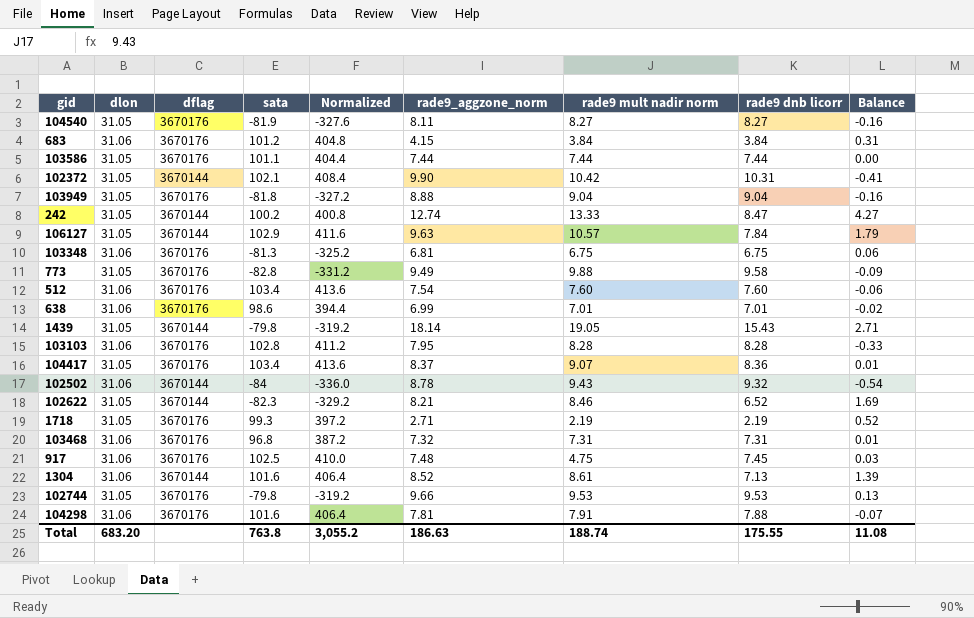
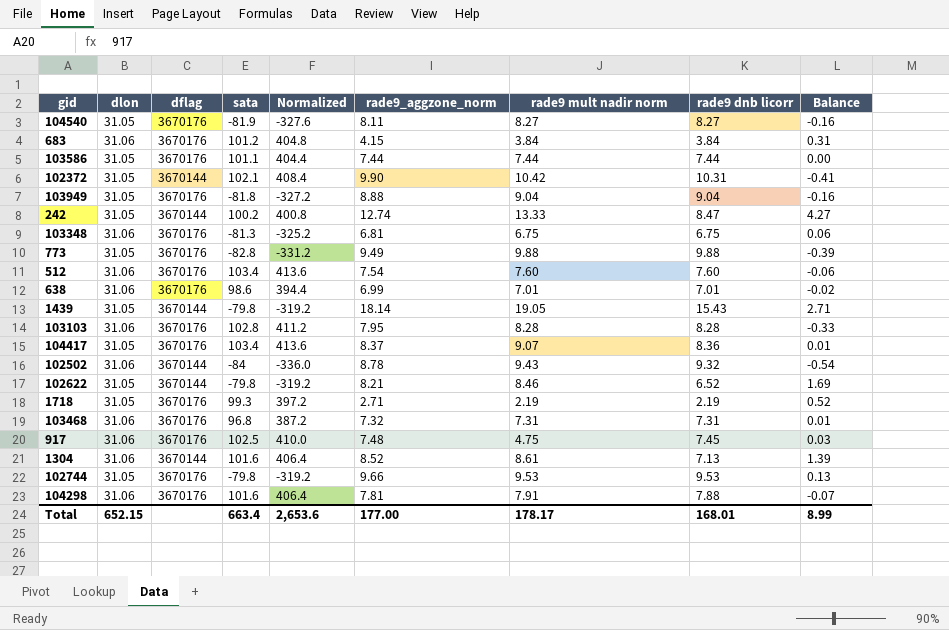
row 106127: 31.05 | 3670144 | 102.9 | 411.6 | 9.63 | 10.57 | 7.84 | 1.79 -> none
773 | rade9 dnb licorr: 9.58 -> 9.88
773 | Balance: -0.09 -> -0.39
102622 | sata: -82.3 -> -79.8
102622 | Normalized: -329.2 -> -319.2
Total | dlon: 683.20 -> 652.15
Total | sata: 763.8 -> 663.4
Total | Normalized: 3,055.2 -> 2,653.6
Total | rade9_aggzone_norm: 186.63 -> 177.00
Total | rade9 mult nadir norm: 188.74 -> 178.17
Total | rade9 dnb licorr: 175.55 -> 168.01
Total | Balance: 11.08 -> 8.99

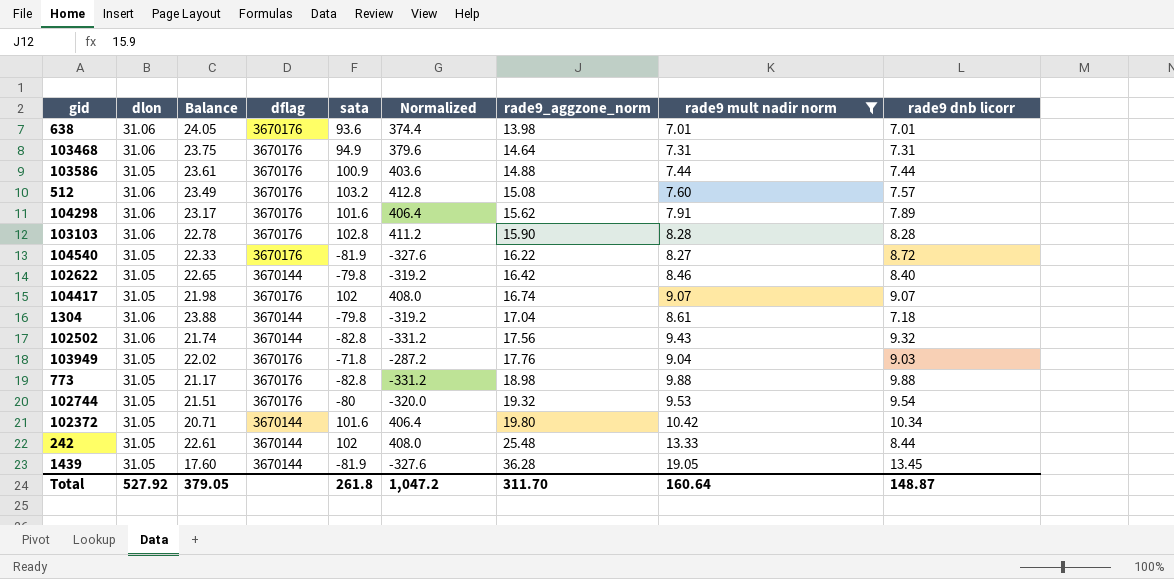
filter: none -> rade9 mult nadir norm >= 7.01
row order: none -> rade9_aggzone_norm ascending
column Balance | formula: [rade9_aggzone_norm] - [rade9 dnb licorr] -> [dlon] - [rade9 dnb licorr]
column Balance | position: 9 -> 3
638 | sata: 98.6 -> 93.6
638 | Normalized: 394.4 -> 374.4
638 | rade9_aggzone_norm: 6.99 -> 13.98
103468 | sata: 96.8 -> 94.9
103468 | Normalized: 387.2 -> 379.6
103468 | rade9_aggzone_norm: 7.32 -> 14.64
103586 | sata: 101.1 -> 100.9
103586 | Normalized: 404.4 -> 403.6
103586 | rade9_aggzone_norm: 7.44 -> 14.88
512 | sata: 103.4 -> 103.2
512 | Normalized: 413.6 -> 412.8
512 | rade9_aggzone_norm: 7.54 -> 15.08
512 | rade9 dnb licorr: 7.60 -> 7.57
104298 | rade9_aggzone_norm: 7.81 -> 15.62
104298 | rade9 dnb licorr: 7.88 -> 7.89
103103 | rade9_aggzone_norm: 7.95 -> 15.90
104540 | rade9_aggzone_norm: 8.11 -> 16.22
104540 | rade9 dnb licorr: 8.27 -> 8.72
102622 | rade9_aggzone_norm: 8.21 -> 16.42
102622 | rade9 dnb licorr: 6.52 -> 8.40
104417 | sata: 103.4 -> 102
104417 | Normalized: 413.6 -> 408.0
104417 | rade9_aggzone_norm: 8.37 -> 16.74
104417 | rade9 dnb licorr: 8.36 -> 9.07
1304 | sata: 101.6 -> -79.8
1304 | Normalized: 406.4 -> -319.2
1304 | rade9_aggzone_norm: 8.52 -> 17.04
1304 | rade9 dnb licorr: 7.13 -> 7.18
102502 | sata: -84 -> -82.8
102502 | Normalized: -336.0 -> -331.2
102502 | rade9_aggzone_norm: 8.78 -> 17.56
103949 | sata: -81.8 -> -71.8
103949 | Normalized: -327.2 -> -287.2
103949 | rade9_aggzone_norm: 8.88 -> 17.76
103949 | rade9 dnb licorr: 9.04 -> 9.03
773 | rade9_aggzone_norm: 9.49 -> 18.98
102744 | sata: -79.8 -> -80
102744 | Normalized: -319.2 -> -320.0
102744 | rade9_aggzone_norm: 9.66 -> 19.32
102744 | rade9 dnb licorr: 9.53 -> 9.54
102372 | sata: 102.1 -> 101.6
102372 | Normalized: 408.4 -> 406.4
102372 | rade9_aggzone_norm: 9.90 -> 19.80
102372 | rade9 dnb licorr: 10.31 -> 10.34
242 | sata: 100.2 -> 102
242 | Normalized: 400.8 -> 408.0
242 | rade9_aggzone_norm: 12.74 -> 25.48
242 | rade9 dnb licorr: 8.47 -> 8.44
1439 | sata: -79.8 -> -81.9
1439 | Normalized: -319.2 -> -327.6
1439 | rade9_aggzone_norm: 18.14 -> 36.28
1439 | rade9 dnb licorr: 15.43 -> 13.45
Total | dlon: 652.15 -> 527.92
Total | Balance: 8.99 -> 379.05
Total | sata: 663.4 -> 261.8
Total | Normalized: 2,653.6 -> 1,047.2
Total | rade9_aggzone_norm: 177.00 -> 311.70
Total | rade9 mult nadir norm: 178.17 -> 160.64
Total | rade9 dnb licorr: 168.01 -> 148.87

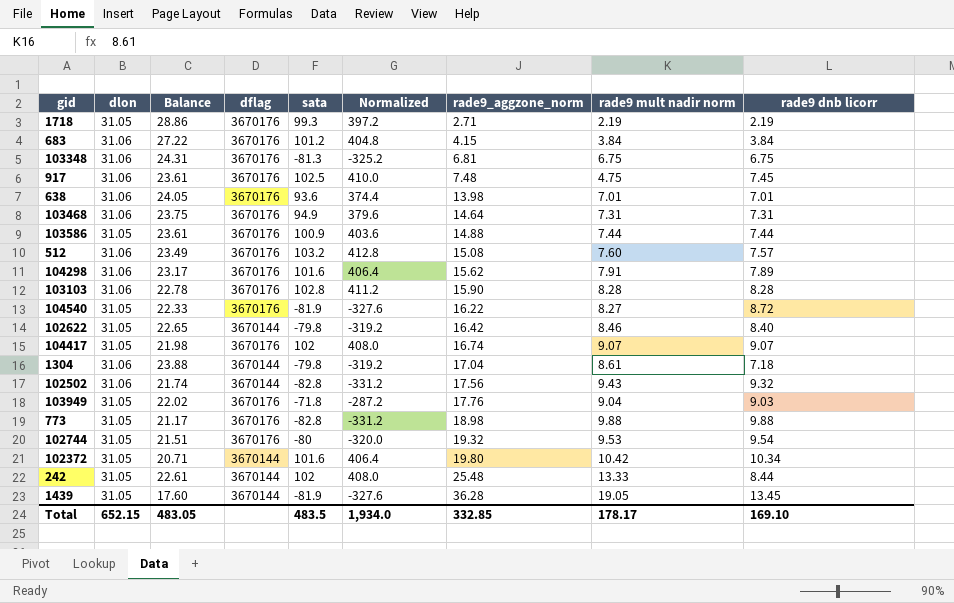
filter: rade9 mult nadir norm >= 7.01 -> none
Total | dlon: 527.92 -> 652.15
Total | Balance: 379.05 -> 483.05
Total | sata: 261.8 -> 483.5
Total | Normalized: 1,047.2 -> 1,934.0
Total | rade9_aggzone_norm: 311.70 -> 332.85
Total | rade9 mult nadir norm: 160.64 -> 178.17
Total | rade9 dnb licorr: 148.87 -> 169.10

